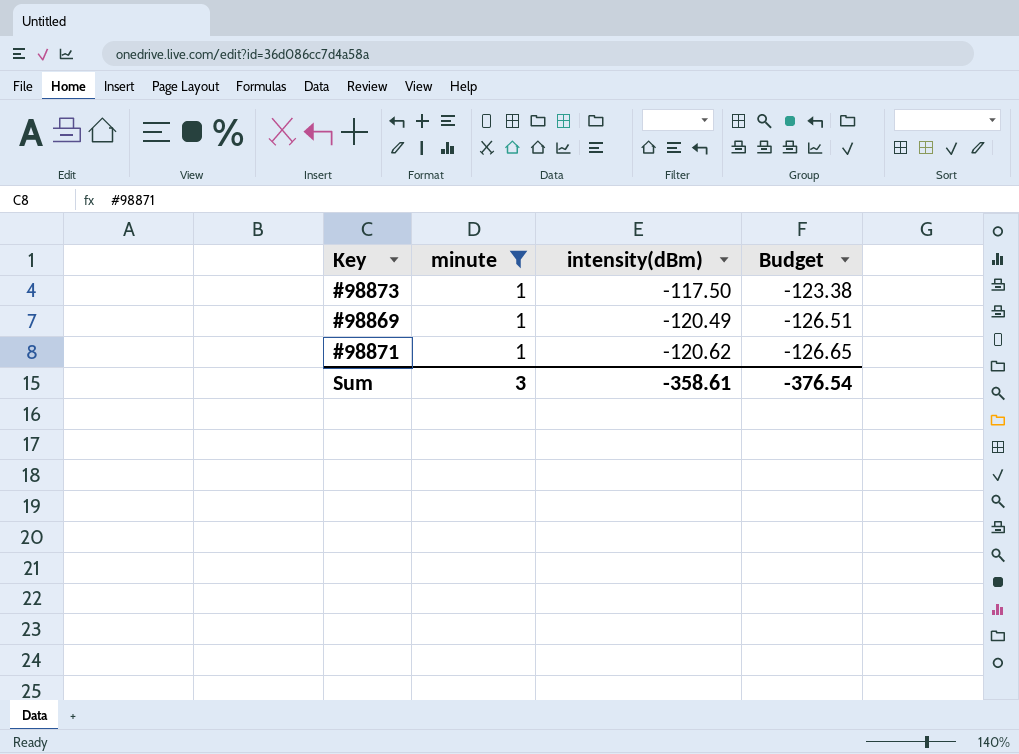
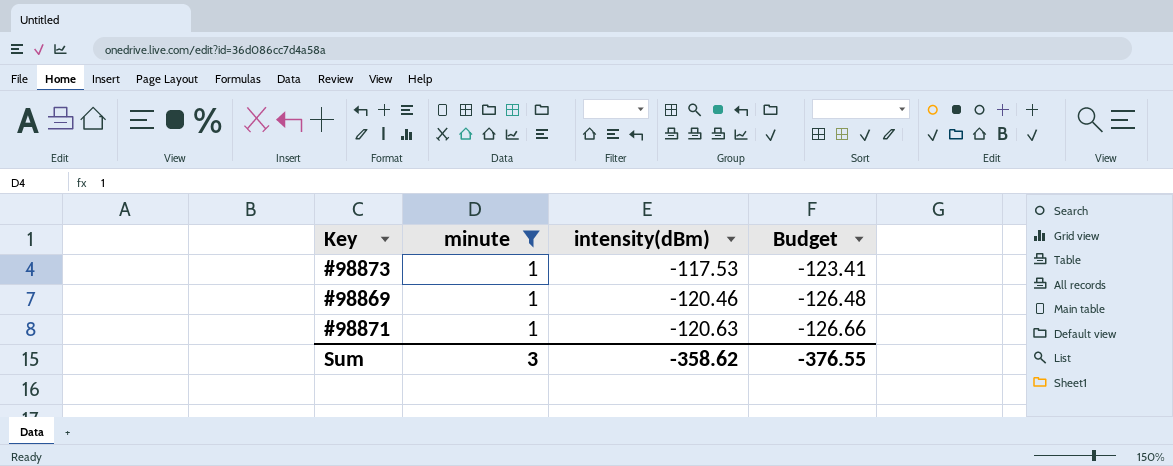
#98873 | intensity(dBm): -117.50 -> -117.53
#98873 | Budget: -123.38 -> -123.41
#98869 | intensity(dBm): -120.49 -> -120.46
#98869 | Budget: -126.51 -> -126.48
#98871 | intensity(dBm): -120.62 -> -120.63
#98871 | Budget: -126.65 -> -126.66
Sum | intensity(dBm): -358.61 -> -358.62
Sum | Budget: -376.54 -> -376.55

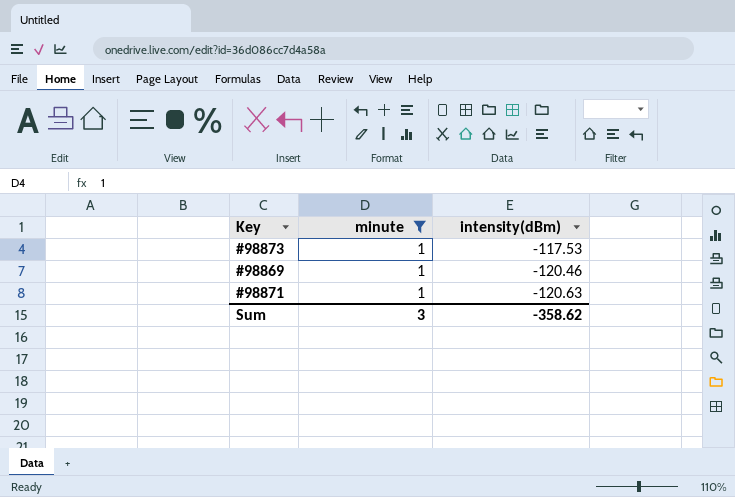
column Budget | formula: [intensity(dBm)] * 1.05 -> none

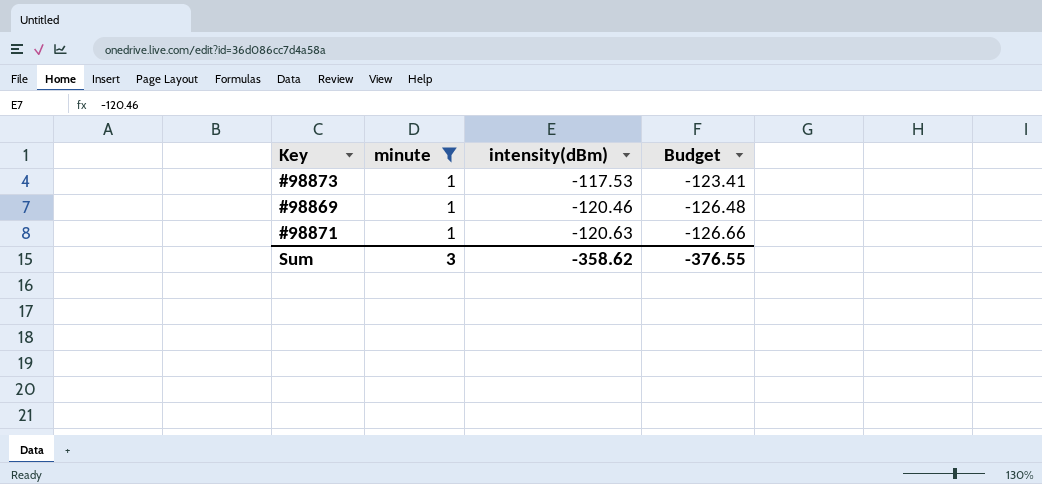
column Budget | formula: none -> [intensity(dBm)] * 1.05

